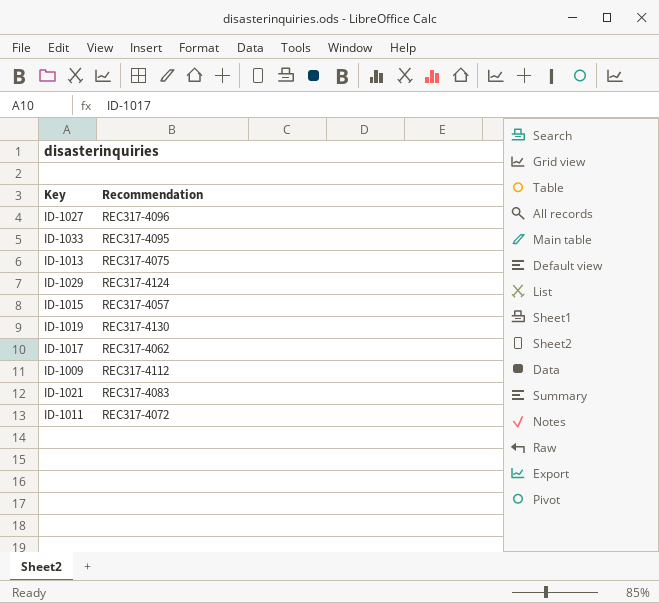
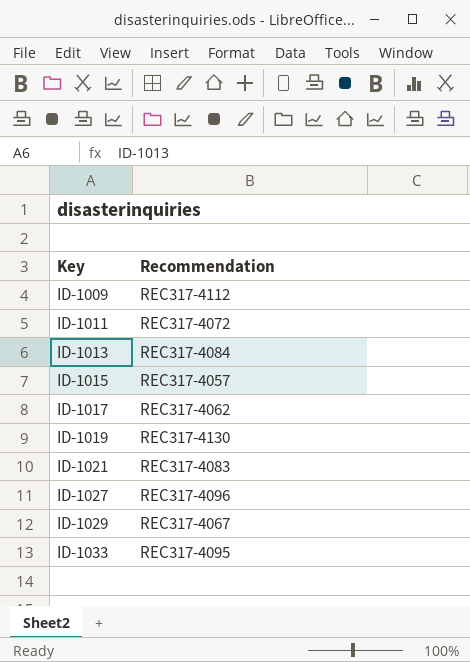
row order: none -> Key ascending
ID-1013 | Recommendation: REC317-4075 -> REC317-4084
ID-1029 | Recommendation: REC317-4124 -> REC317-4067

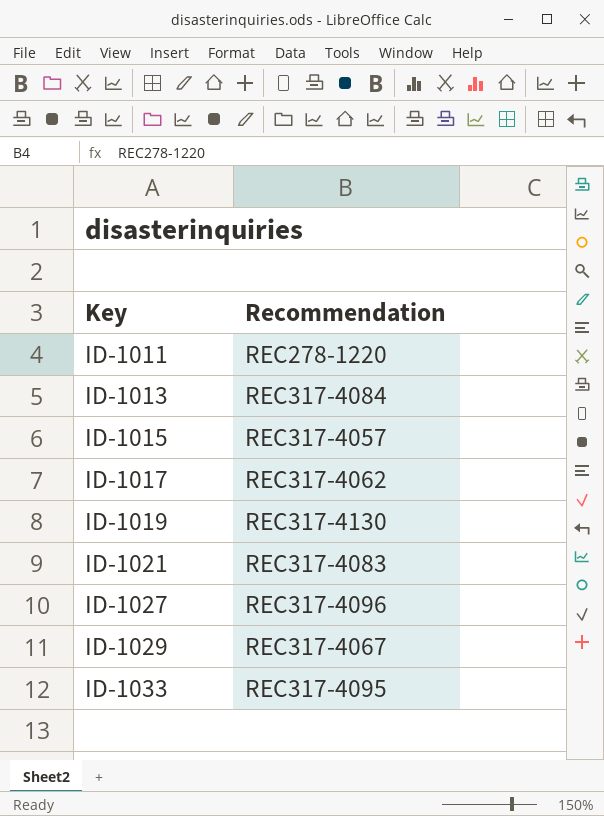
row ID-1009: REC317-4112 -> none
ID-1011 | Recommendation: REC317-4072 -> REC278-1220

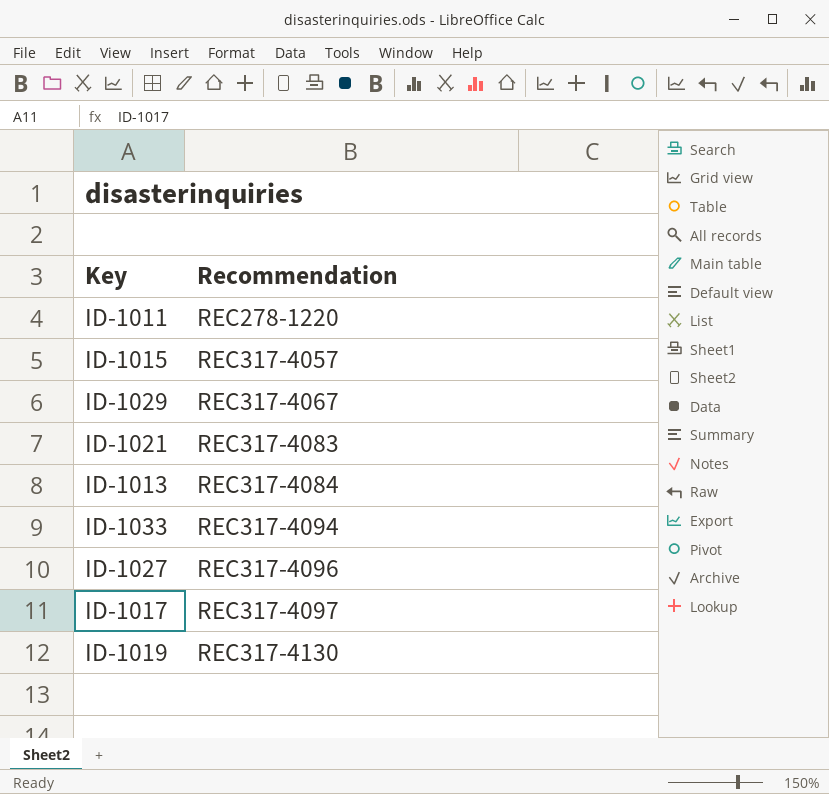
row order: Key ascending -> Recommendation ascending
ID-1033 | Recommendation: REC317-4095 -> REC317-4094
ID-1017 | Recommendation: REC317-4062 -> REC317-4097

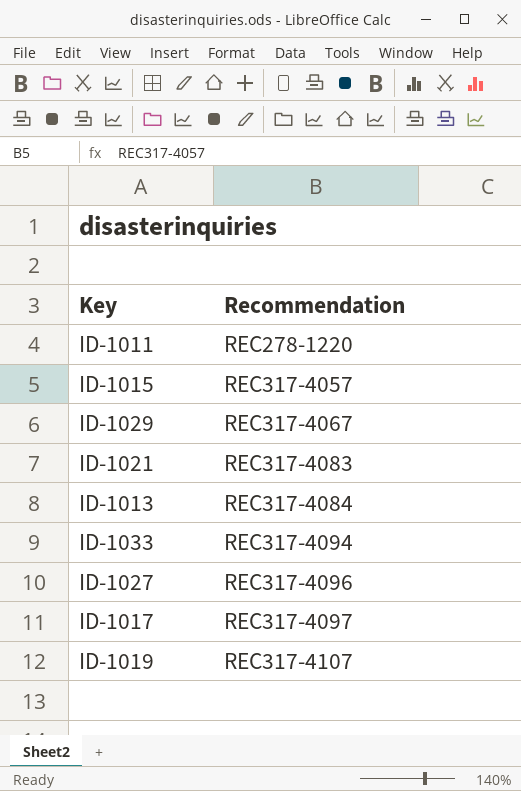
ID-1019 | Recommendation: REC317-4130 -> REC317-4107

